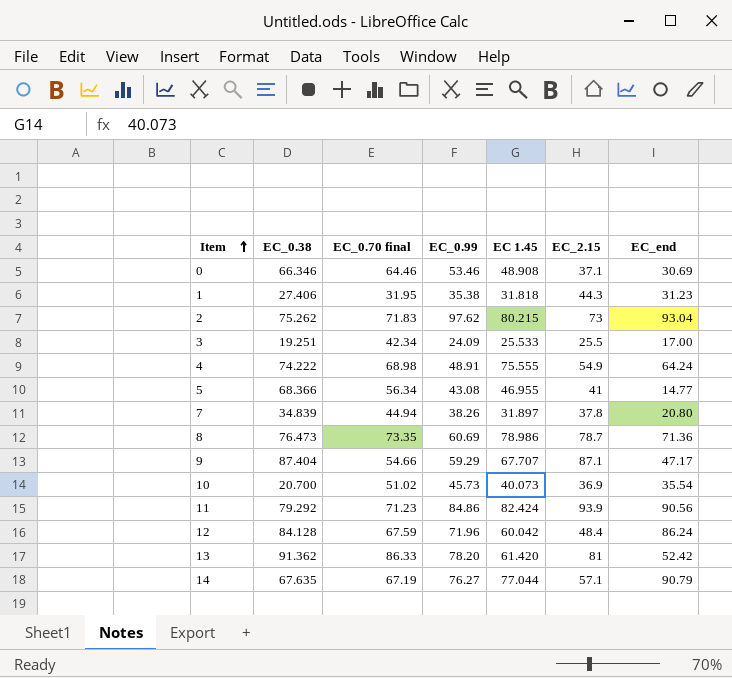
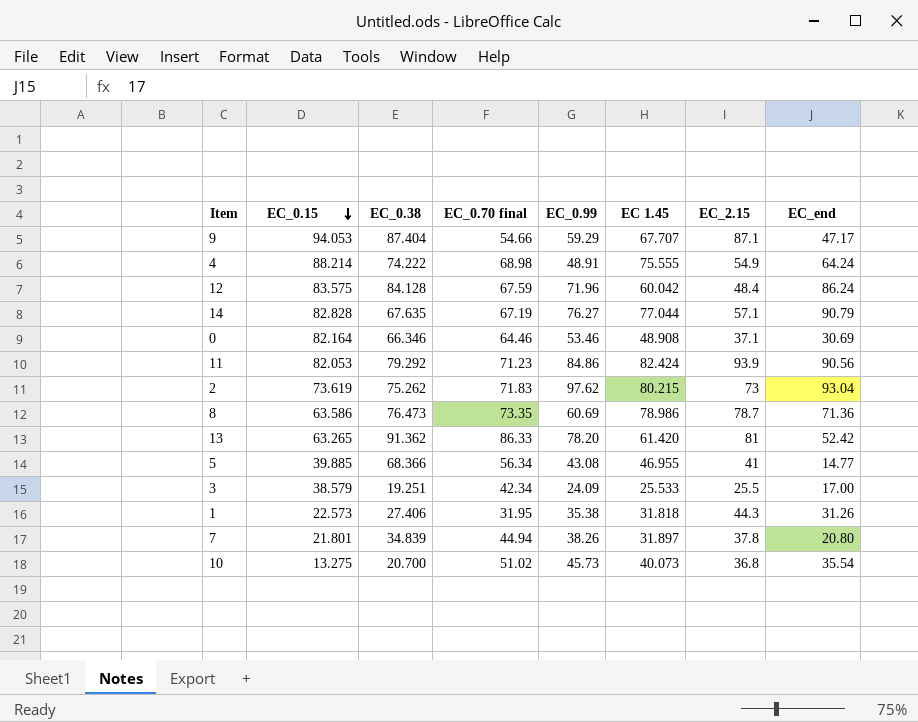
row order: Item ascending -> EC_0.15 descending
column EC_0.15 | position: none -> 2
1 | EC_end: 31.23 -> 31.26
10 | EC_2.15: 36.9 -> 36.8

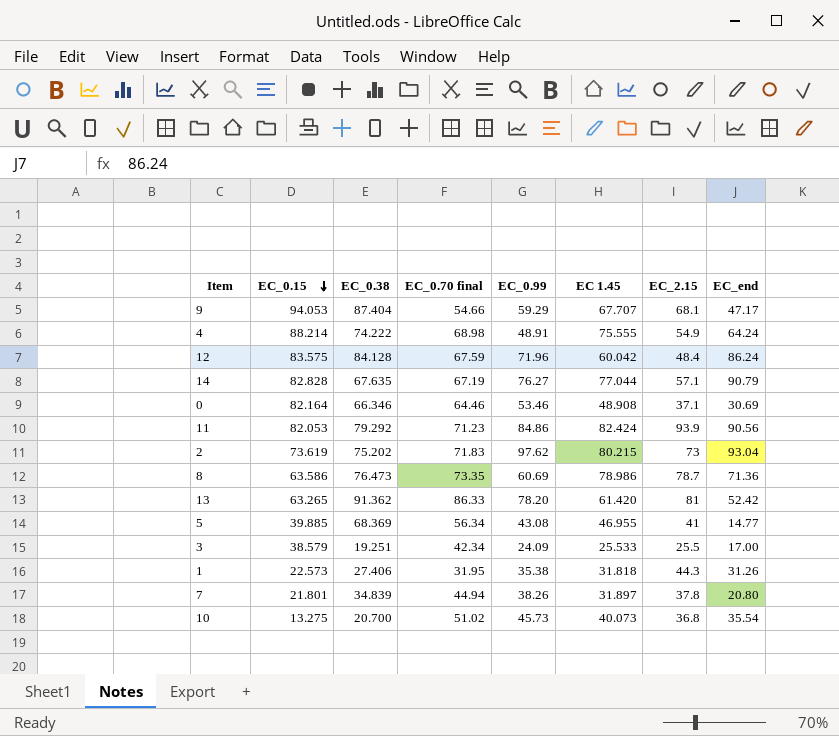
9 | EC_2.15: 87.1 -> 68.1
2 | EC_0.38: 75.262 -> 75.202
5 | EC_0.38: 68.366 -> 68.369

